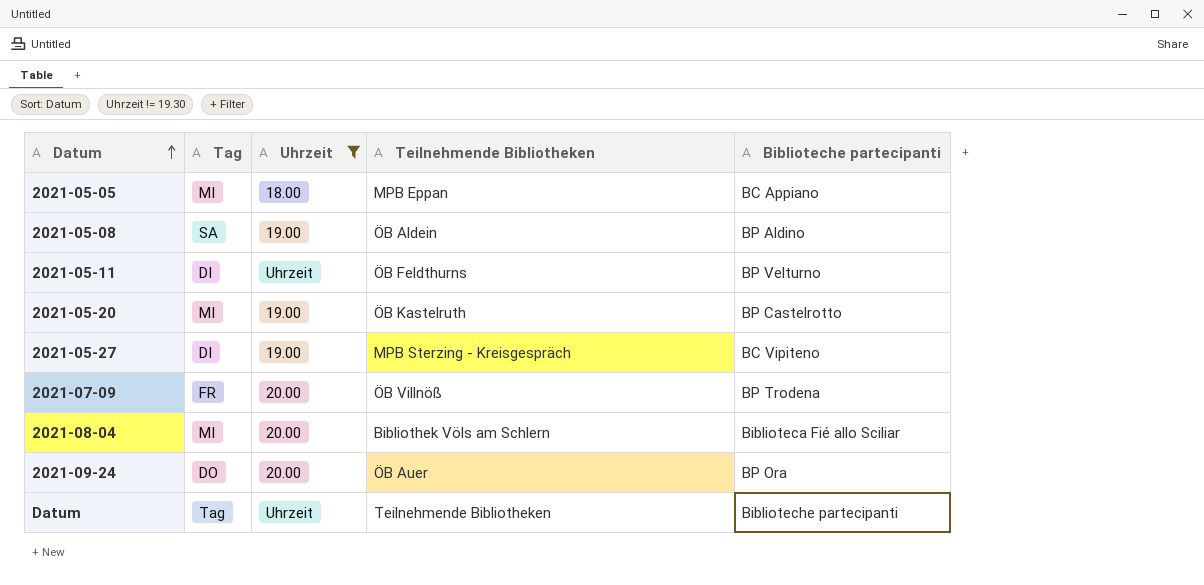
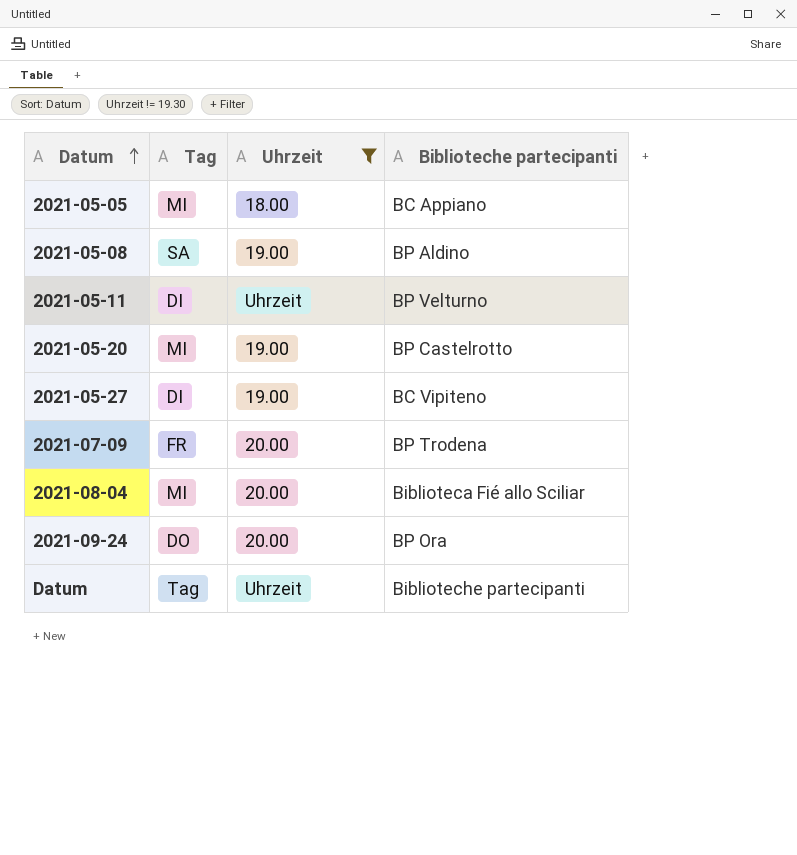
column Teilnehmende Bibliotheken | position: 4 -> none

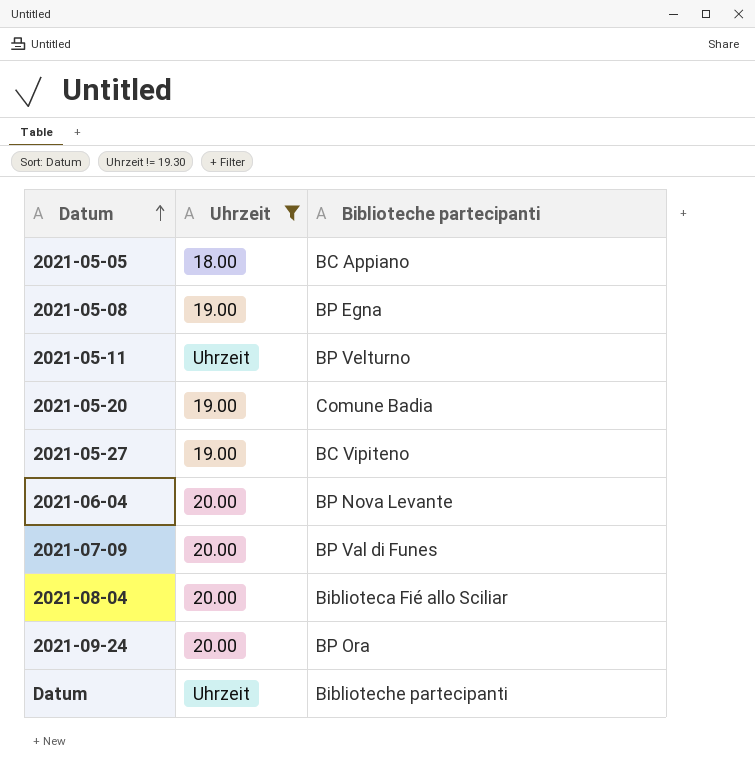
column Tag | position: 2 -> none
2021-05-08 | Biblioteche partecipanti: BP Aldino -> BP Egna
2021-05-20 | Biblioteche partecipanti: BP Castelrotto -> Comune Badia
row 2021-06-04: none -> 20.00 | BP Nova Levante
2021-07-09 | Biblioteche partecipanti: BP Trodena -> BP Val di Funes

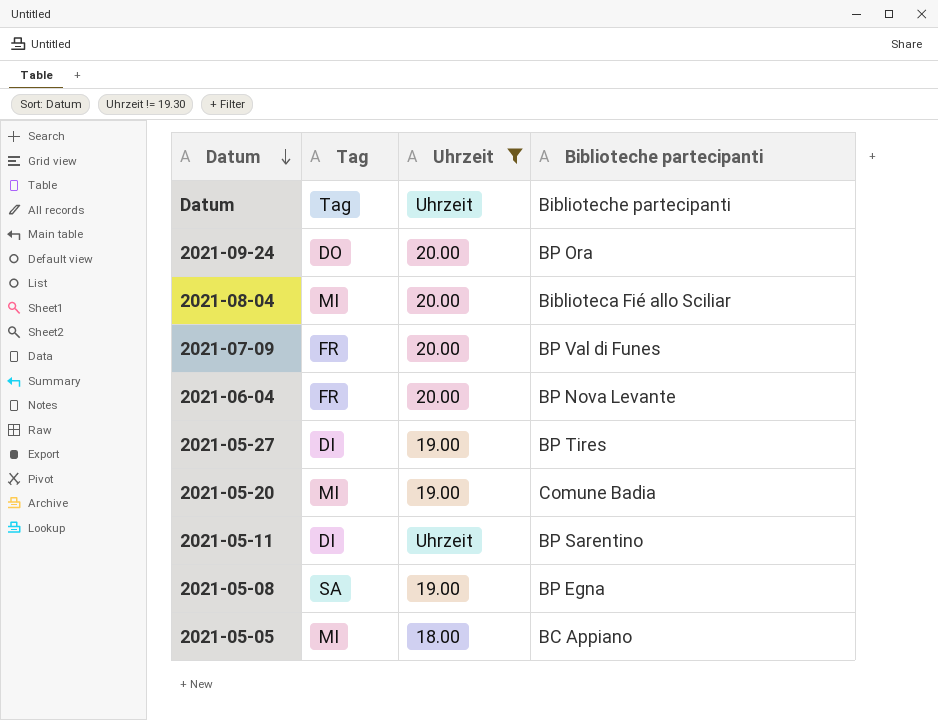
row order: Datum ascending -> Datum descending
column Tag | position: none -> 2
2021-05-27 | Biblioteche partecipanti: BC Vipiteno -> BP Tires
2021-05-11 | Biblioteche partecipanti: BP Velturno -> BP Sarentino

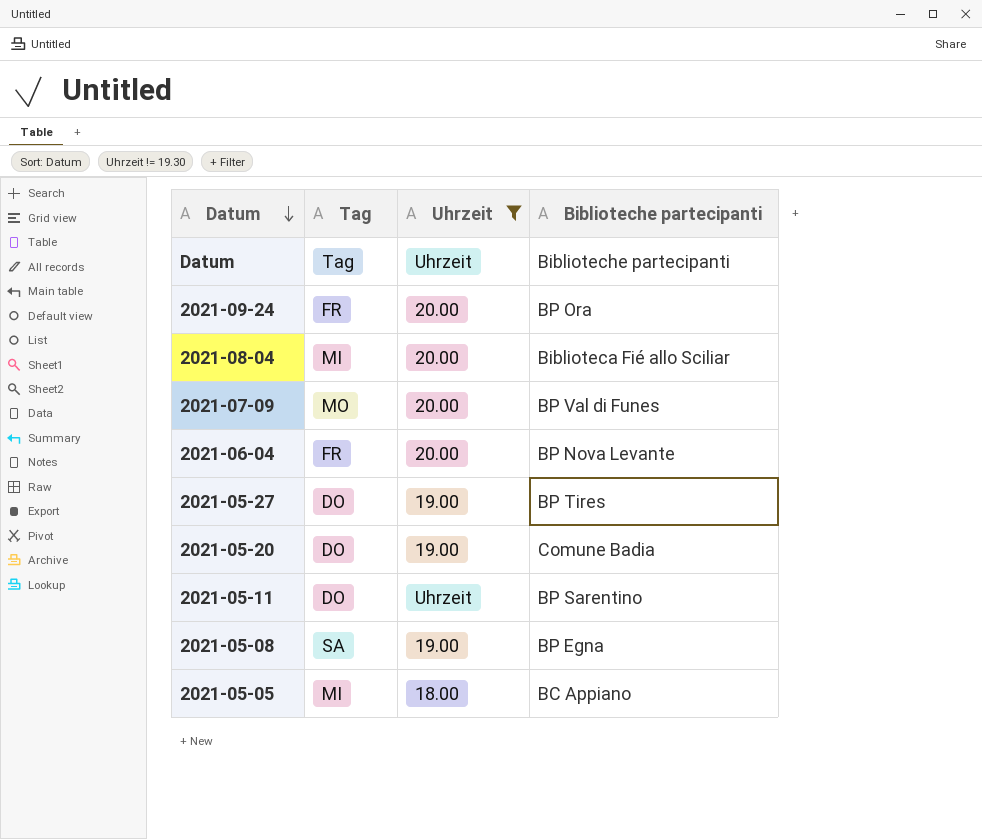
2021-09-24 | Tag: DO -> FR
2021-07-09 | Tag: FR -> MO
2021-05-27 | Tag: DI -> DO
2021-05-20 | Tag: MI -> DO
2021-05-11 | Tag: DI -> DO

